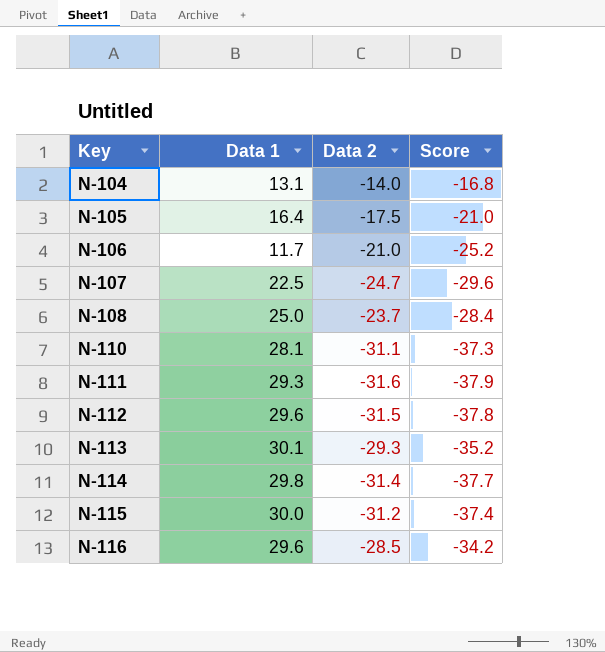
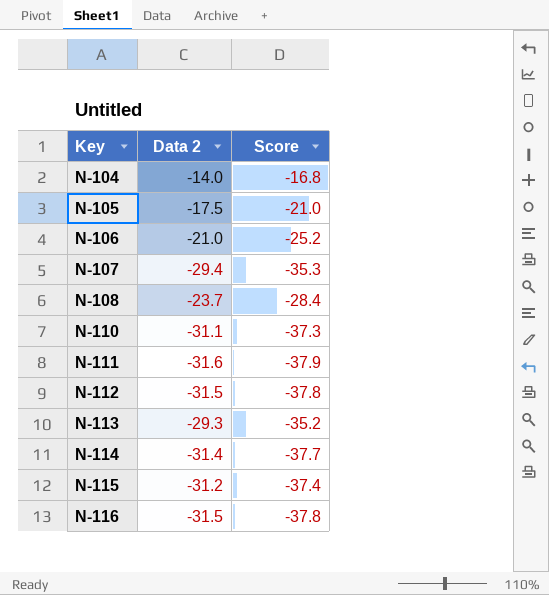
column Data 1 | position: 2 -> none
N-107 | Data 2: -24.7 -> -29.4
N-107 | Score: -29.6 -> -35.3
N-116 | Data 2: -28.5 -> -31.5
N-116 | Score: -34.2 -> -37.8

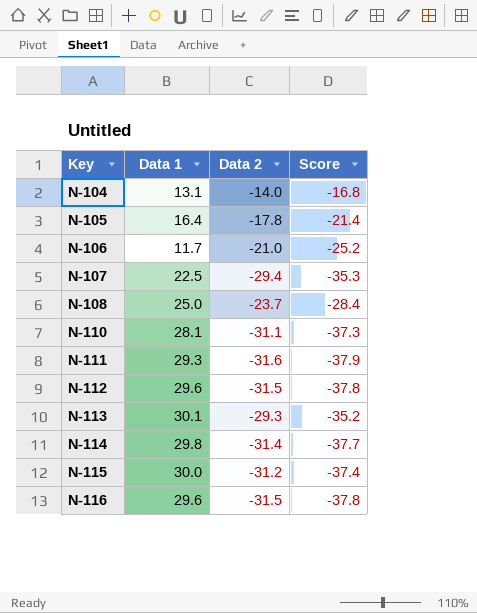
column Data 1 | position: none -> 2
N-105 | Data 2: -17.5 -> -17.8
N-105 | Score: -21.0 -> -21.4

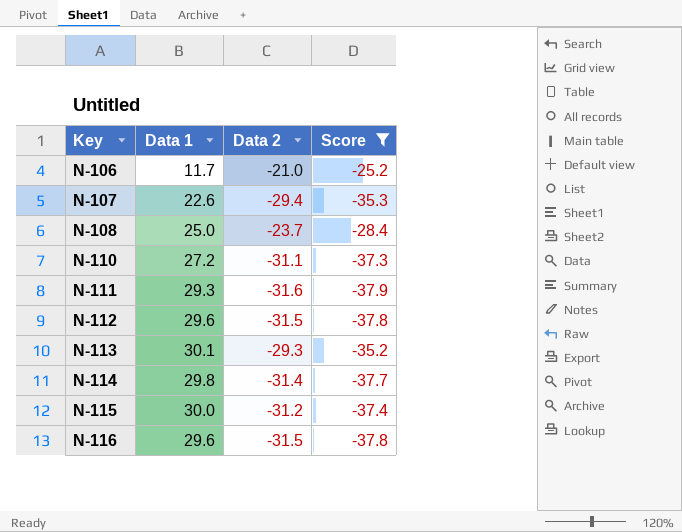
filter: none -> Score <= -25.2
N-107 | Data 1: 22.5 -> 22.6
N-110 | Data 1: 28.1 -> 27.2

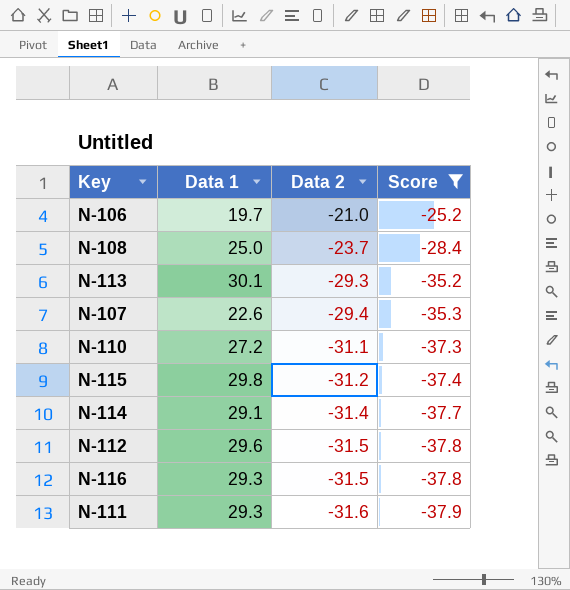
row order: Key ascending -> Data 2 descending
N-106 | Data 1: 11.7 -> 19.7
N-115 | Data 1: 30.0 -> 29.8
N-114 | Data 1: 29.8 -> 29.1
N-116 | Data 1: 29.6 -> 29.3

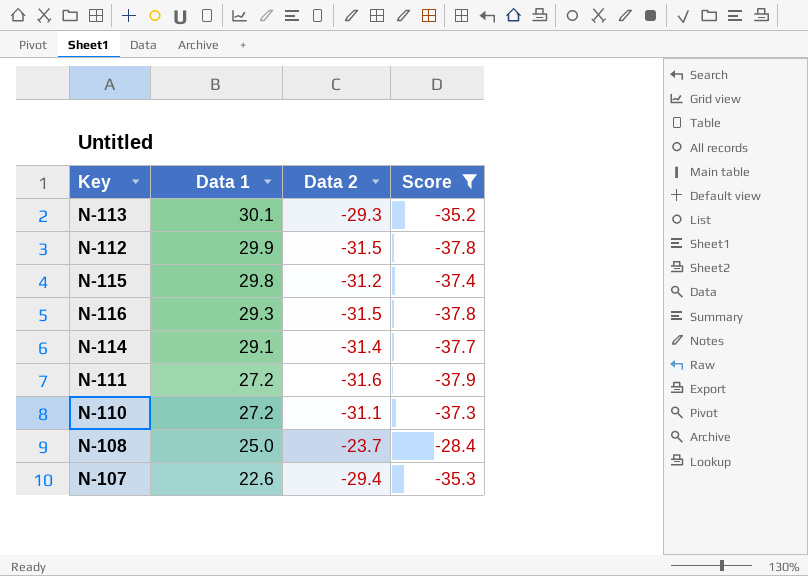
row order: Data 2 descending -> Data 1 descending
row N-106: 19.7 | -21.0 | -25.2 -> none
N-112 | Data 1: 29.6 -> 29.9
N-111 | Data 1: 29.3 -> 27.2

